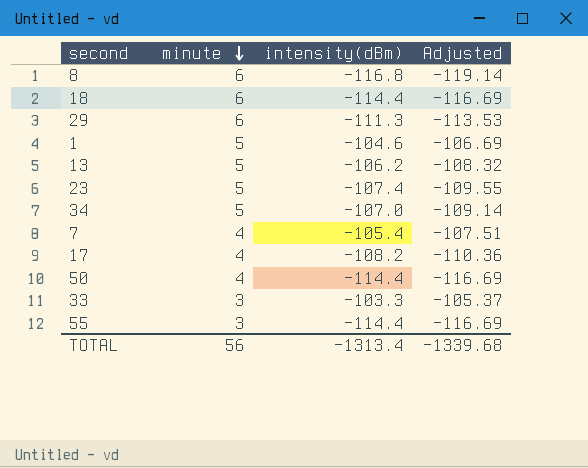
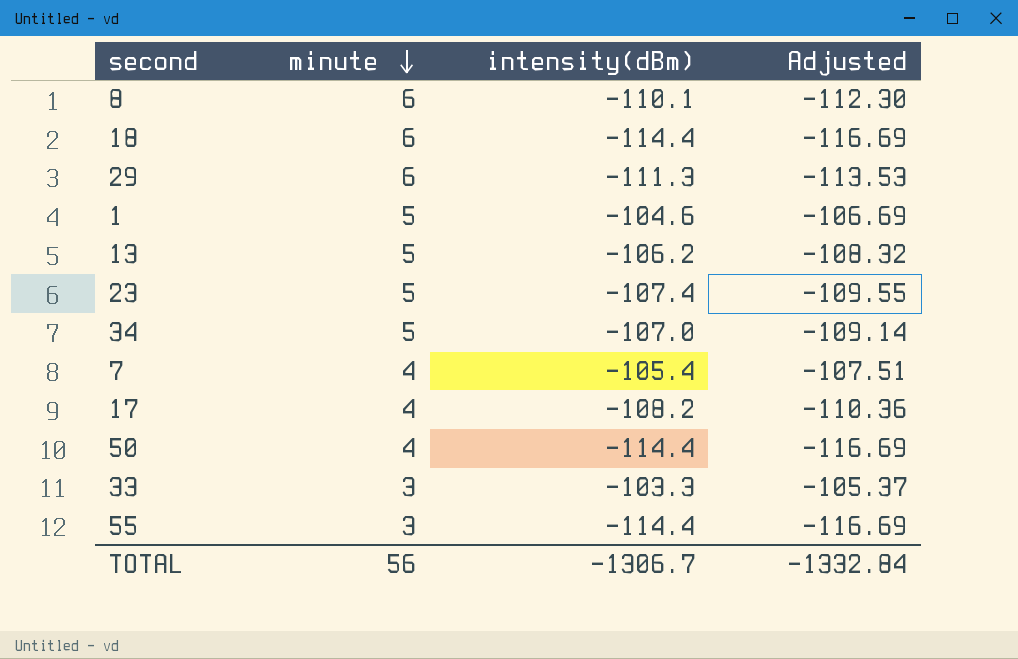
8 | intensity(dBm): -116.8 -> -110.1
8 | Adjusted: -119.14 -> -112.30
TOTAL | intensity(dBm): -1313.4 -> -1306.7
TOTAL | Adjusted: -1339.68 -> -1332.84

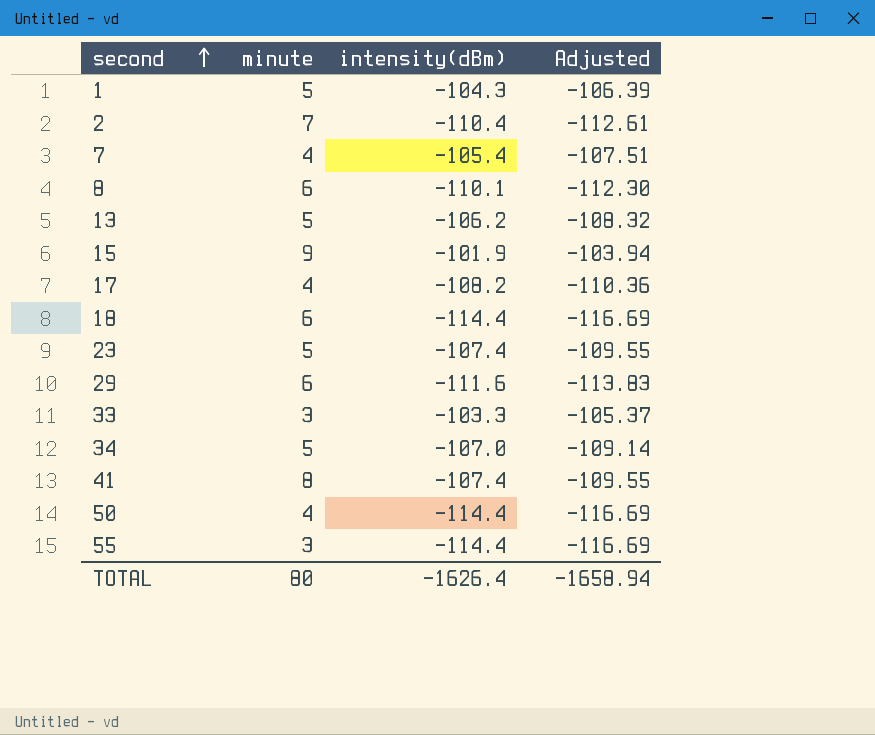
row order: minute descending -> second ascending
1 | intensity(dBm): -104.6 -> -104.3
1 | Adjusted: -106.69 -> -106.39
row 2: none -> 7 | -110.4 | -112.61
row 15: none -> 9 | -101.9 | -103.94
29 | intensity(dBm): -111.3 -> -111.6
29 | Adjusted: -113.53 -> -113.83
row 41: none -> 8 | -107.4 | -109.55
TOTAL | minute: 56 -> 80
TOTAL | intensity(dBm): -1306.7 -> -1626.4
TOTAL | Adjusted: -1332.84 -> -1658.94

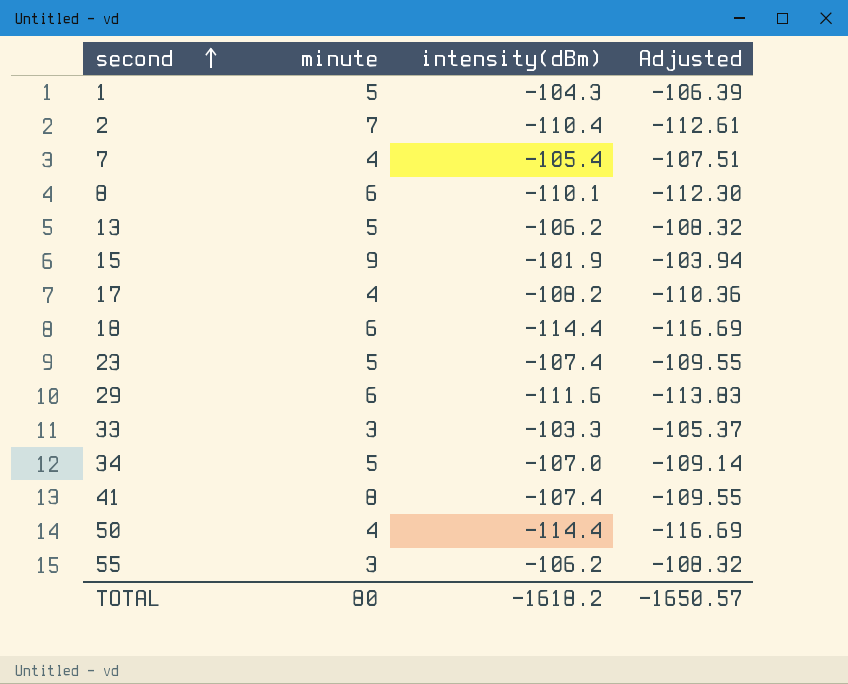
55 | intensity(dBm): -114.4 -> -106.2
55 | Adjusted: -116.69 -> -108.32
TOTAL | intensity(dBm): -1626.4 -> -1618.2
TOTAL | Adjusted: -1658.94 -> -1650.57

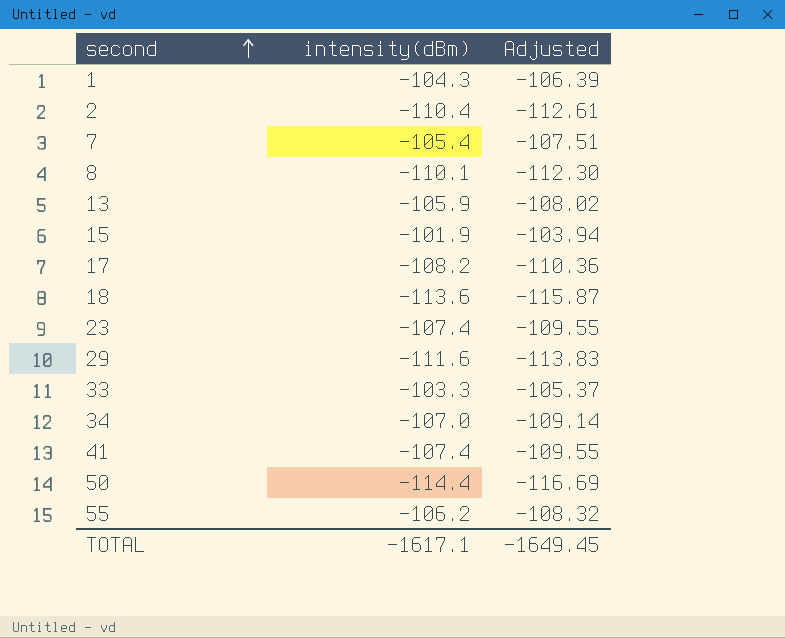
column minute | position: 2 -> none
13 | intensity(dBm): -106.2 -> -105.9
13 | Adjusted: -108.32 -> -108.02
18 | intensity(dBm): -114.4 -> -113.6
18 | Adjusted: -116.69 -> -115.87
TOTAL | intensity(dBm): -1618.2 -> -1617.1
TOTAL | Adjusted: -1650.57 -> -1649.45

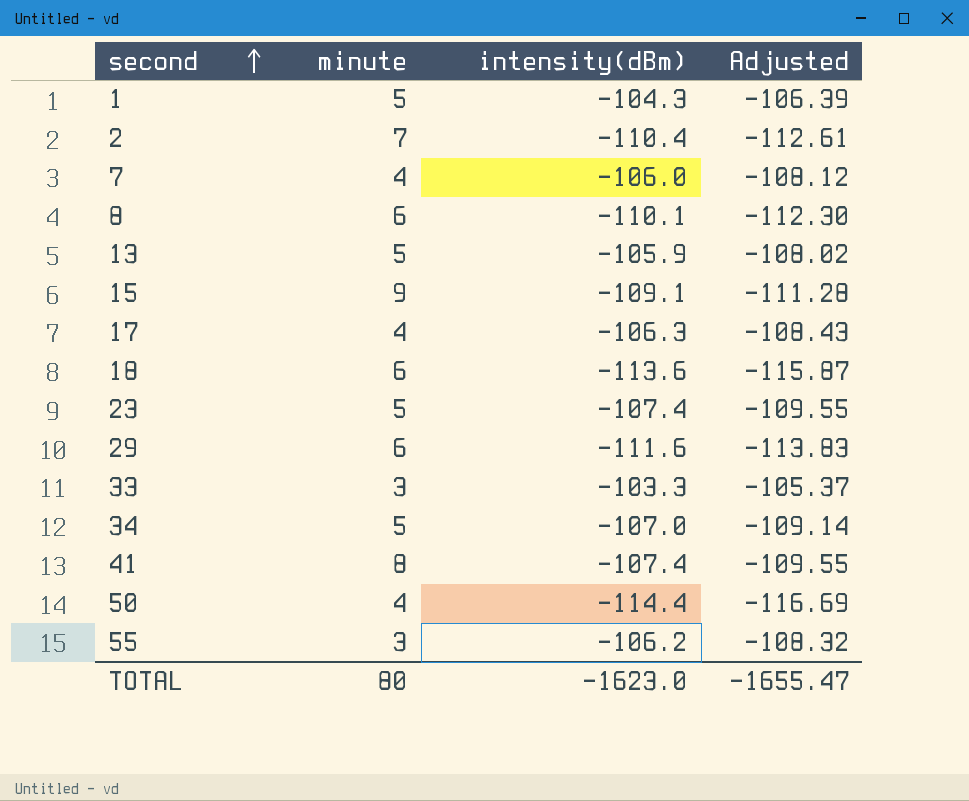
column minute | position: none -> 2
7 | intensity(dBm): -105.4 -> -106.0
7 | Adjusted: -107.51 -> -108.12
15 | intensity(dBm): -101.9 -> -109.1
15 | Adjusted: -103.94 -> -111.28
17 | intensity(dBm): -108.2 -> -106.3
17 | Adjusted: -110.36 -> -108.43
TOTAL | intensity(dBm): -1617.1 -> -1623.0
TOTAL | Adjusted: -1649.45 -> -1655.47

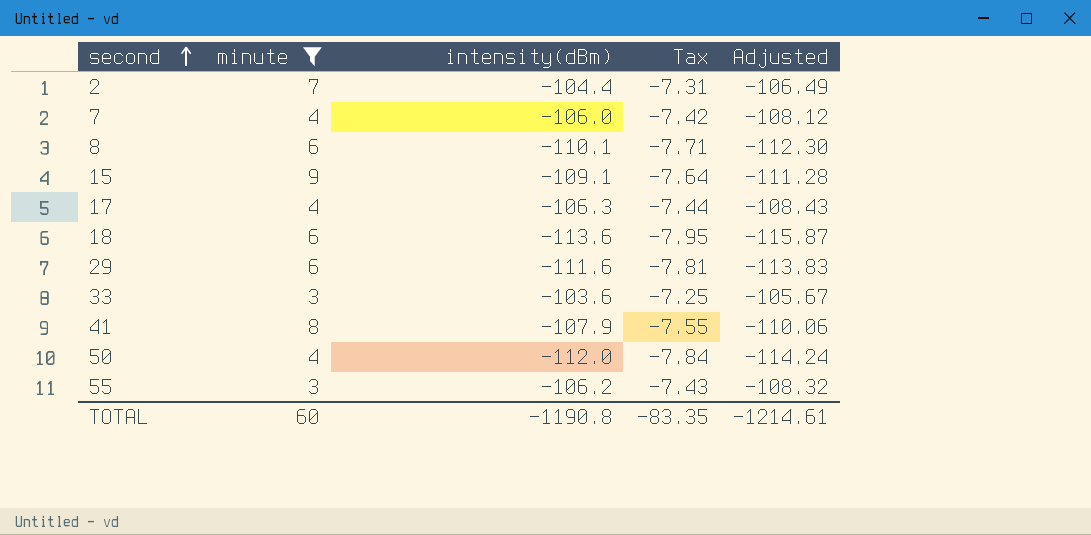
filter: none -> minute != 5
column Tax | formula: none -> [intensity(dBm)] * 0.07
2 | intensity(dBm): -110.4 -> -104.4
2 | Adjusted: -112.61 -> -106.49
33 | intensity(dBm): -103.3 -> -103.6
33 | Adjusted: -105.37 -> -105.67
41 | intensity(dBm): -107.4 -> -107.9
41 | Adjusted: -109.55 -> -110.06
50 | intensity(dBm): -114.4 -> -112.0
50 | Adjusted: -116.69 -> -114.24
TOTAL | minute: 80 -> 60
TOTAL | intensity(dBm): -1623.0 -> -1190.8
TOTAL | Adjusted: -1655.47 -> -1214.61

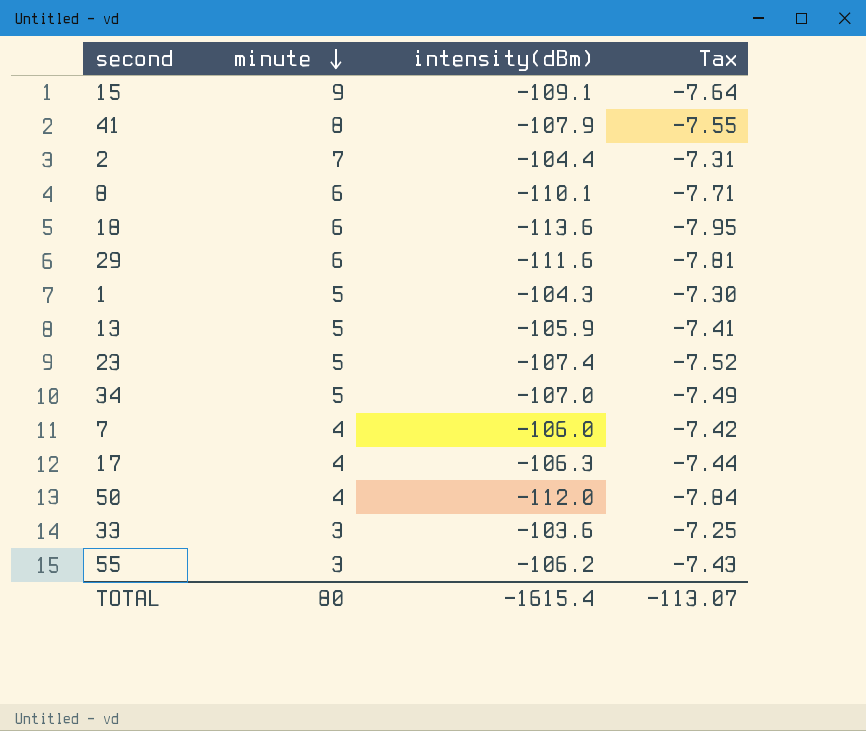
filter: minute != 5 -> none
row order: second ascending -> minute descending
column Adjusted | formula: [intensity(dBm)] * 1.02 -> none
TOTAL | minute: 60 -> 80
TOTAL | intensity(dBm): -1190.8 -> -1615.4
TOTAL | Tax: -83.35 -> -113.07

